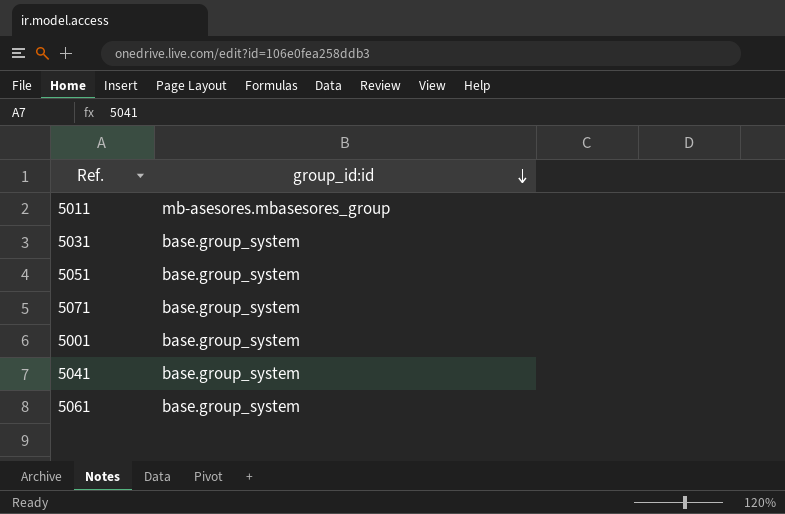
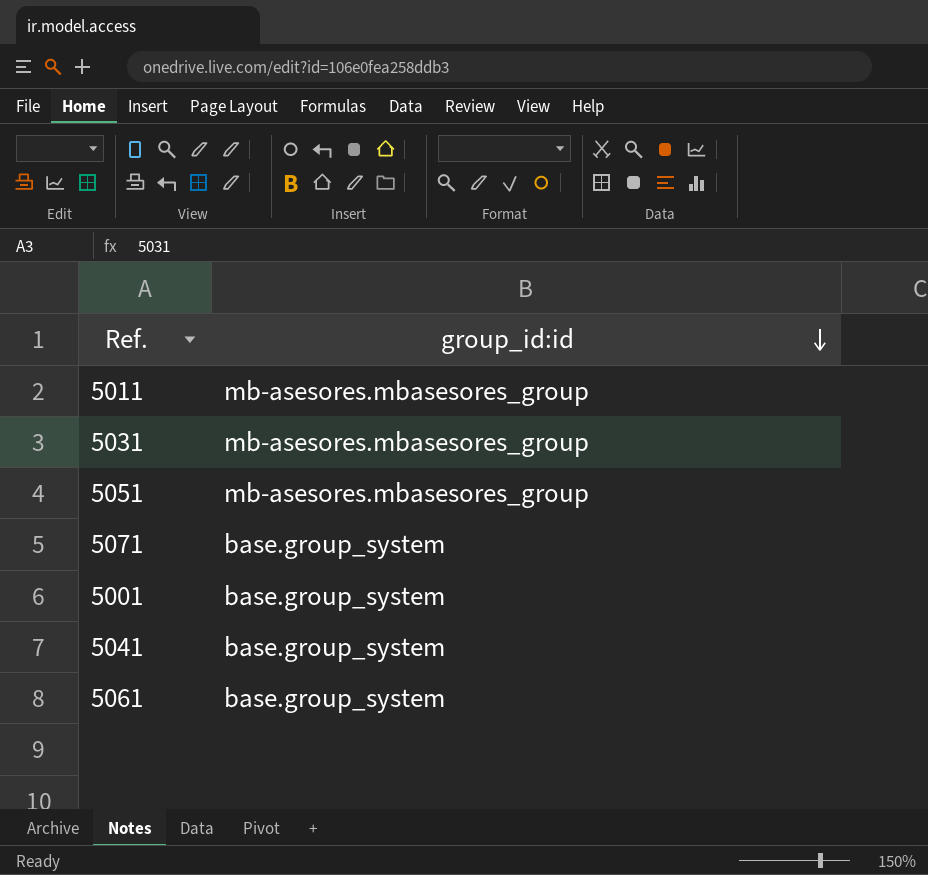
5031 | group_id:id: base.group_system -> mb-asesores.mbasesores_group
5051 | group_id:id: base.group_system -> mb-asesores.mbasesores_group

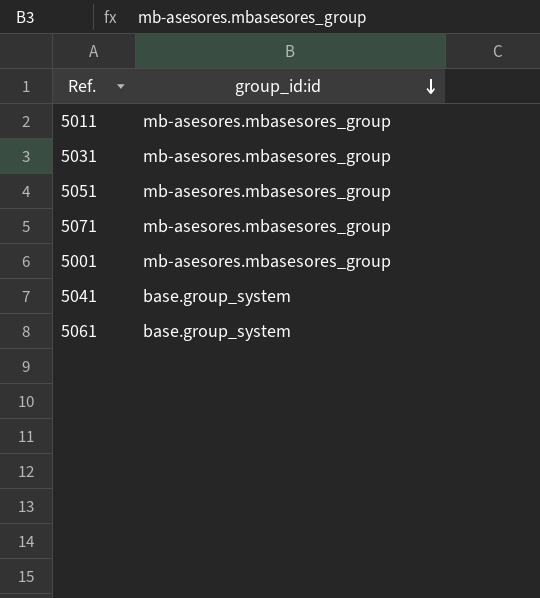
5071 | group_id:id: base.group_system -> mb-asesores.mbasesores_group
5001 | group_id:id: base.group_system -> mb-asesores.mbasesores_group

